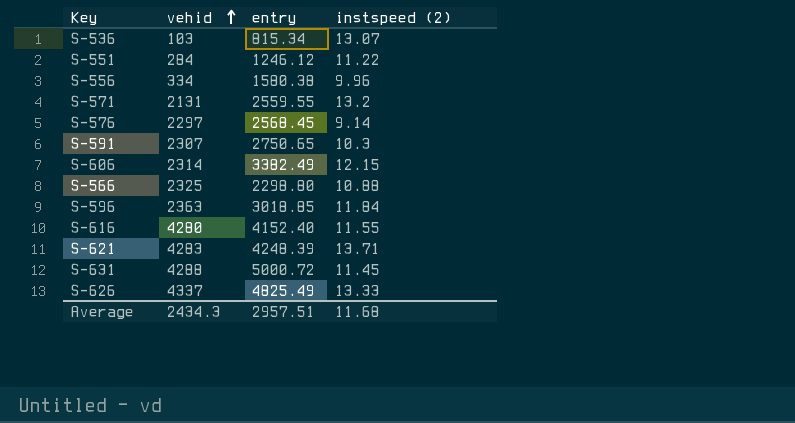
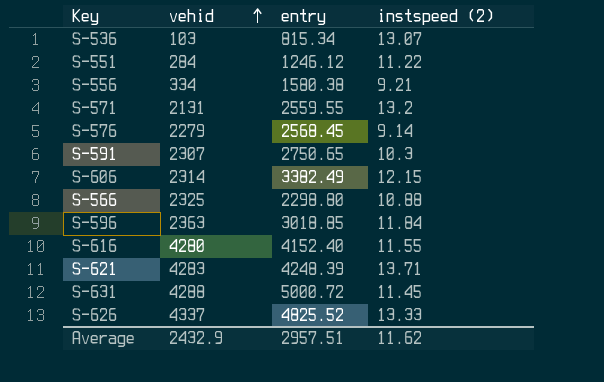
S-556 | instspeed (2): 9.96 -> 9.21
S-576 | vehid: 2297 -> 2279
S-626 | entry: 4825.49 -> 4825.52
Average | vehid: 2434.3 -> 2432.9
Average | instspeed (2): 11.68 -> 11.62

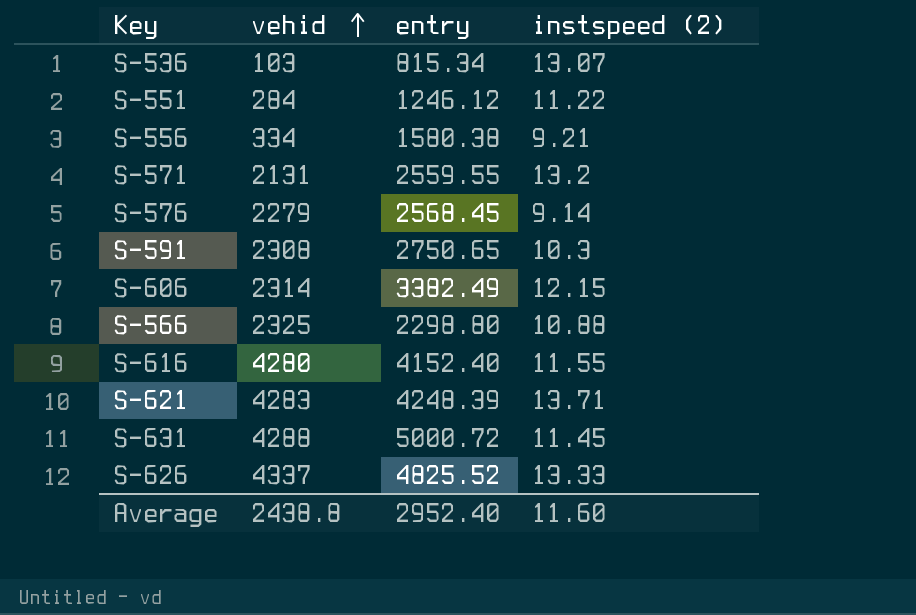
row S-596: 2363 | 3018.85 | 11.84 -> none
S-591 | vehid: 2307 -> 2308
Average | vehid: 2432.9 -> 2438.8
Average | entry: 2957.51 -> 2952.40
Average | instspeed (2): 11.62 -> 11.60

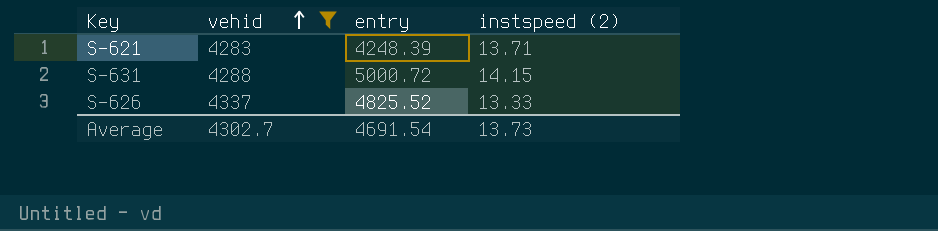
filter: none -> vehid >= 4283
S-631 | instspeed (2): 11.45 -> 14.15
Average | vehid: 2438.8 -> 4302.7
Average | entry: 2952.40 -> 4691.54
Average | instspeed (2): 11.60 -> 13.73

